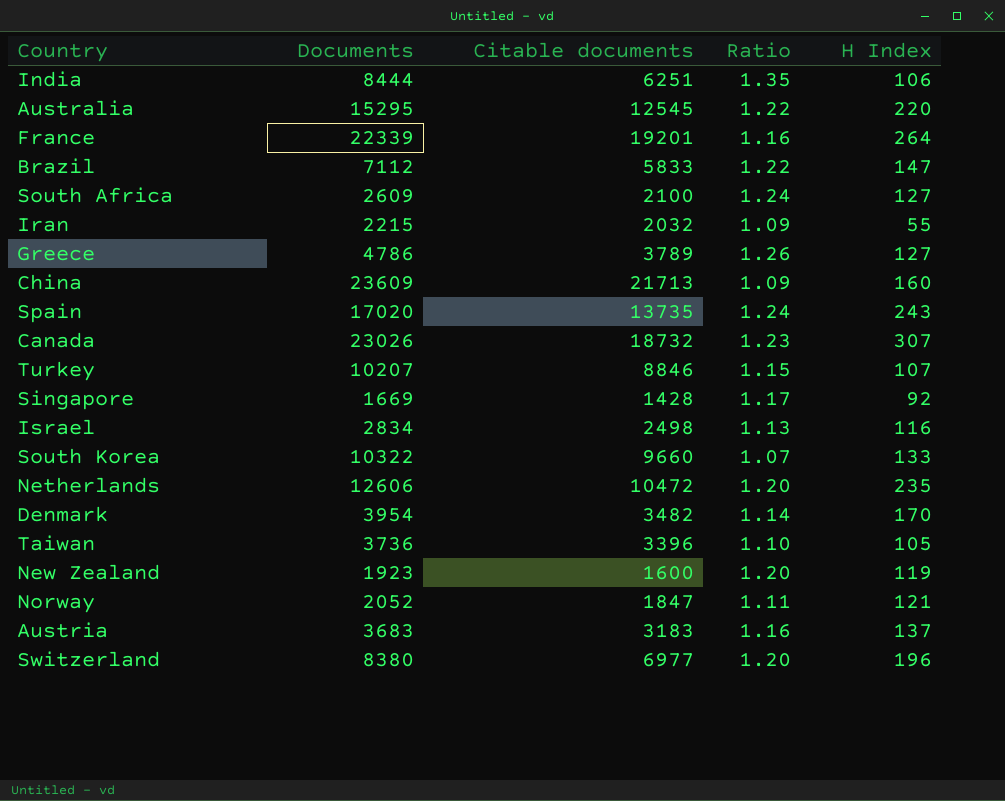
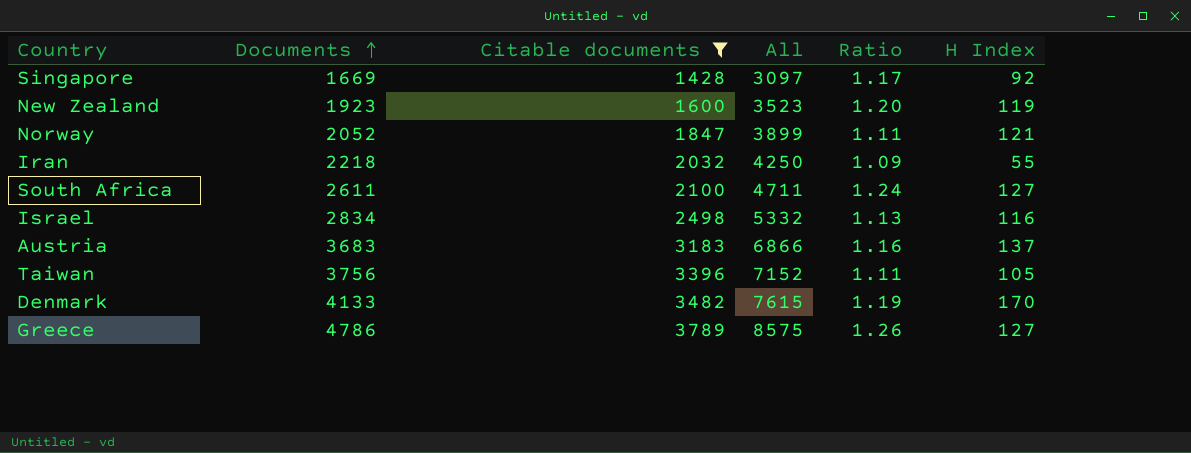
filter: none -> Citable documents <= 3789
row order: none -> Documents ascending
column All | formula: none -> [Documents] + [Citable documents]
Iran | Documents: 2215 -> 2218
South Africa | Documents: 2609 -> 2611
Taiwan | Documents: 3736 -> 3756
Taiwan | Ratio: 1.10 -> 1.11
Denmark | Documents: 3954 -> 4133
Denmark | Ratio: 1.14 -> 1.19

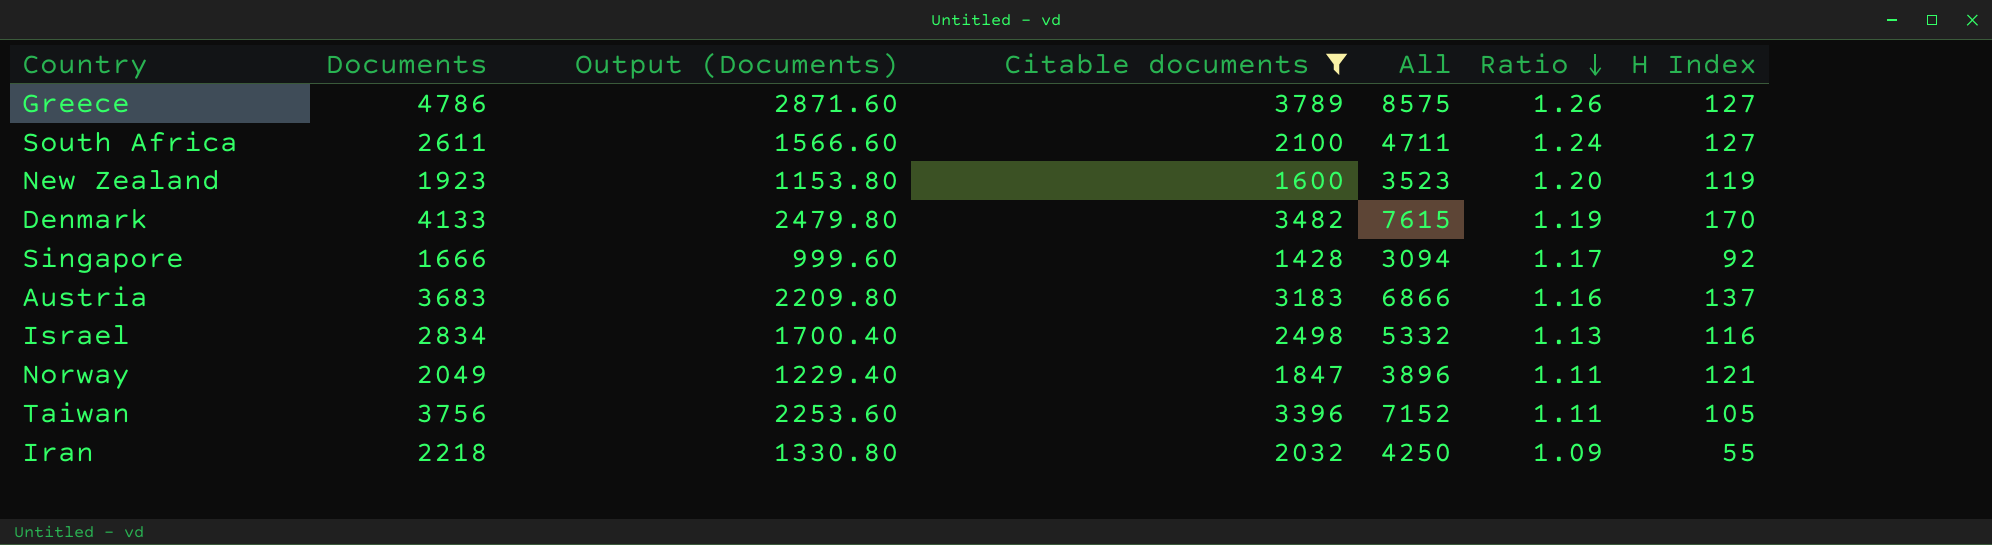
row order: Documents ascending -> Ratio descending
column Output (Documents) | formula: none -> [Documents] * 0.6
Singapore | Documents: 1669 -> 1666
Singapore | All: 3097 -> 3094
Norway | Documents: 2052 -> 2049
Norway | All: 3899 -> 3896

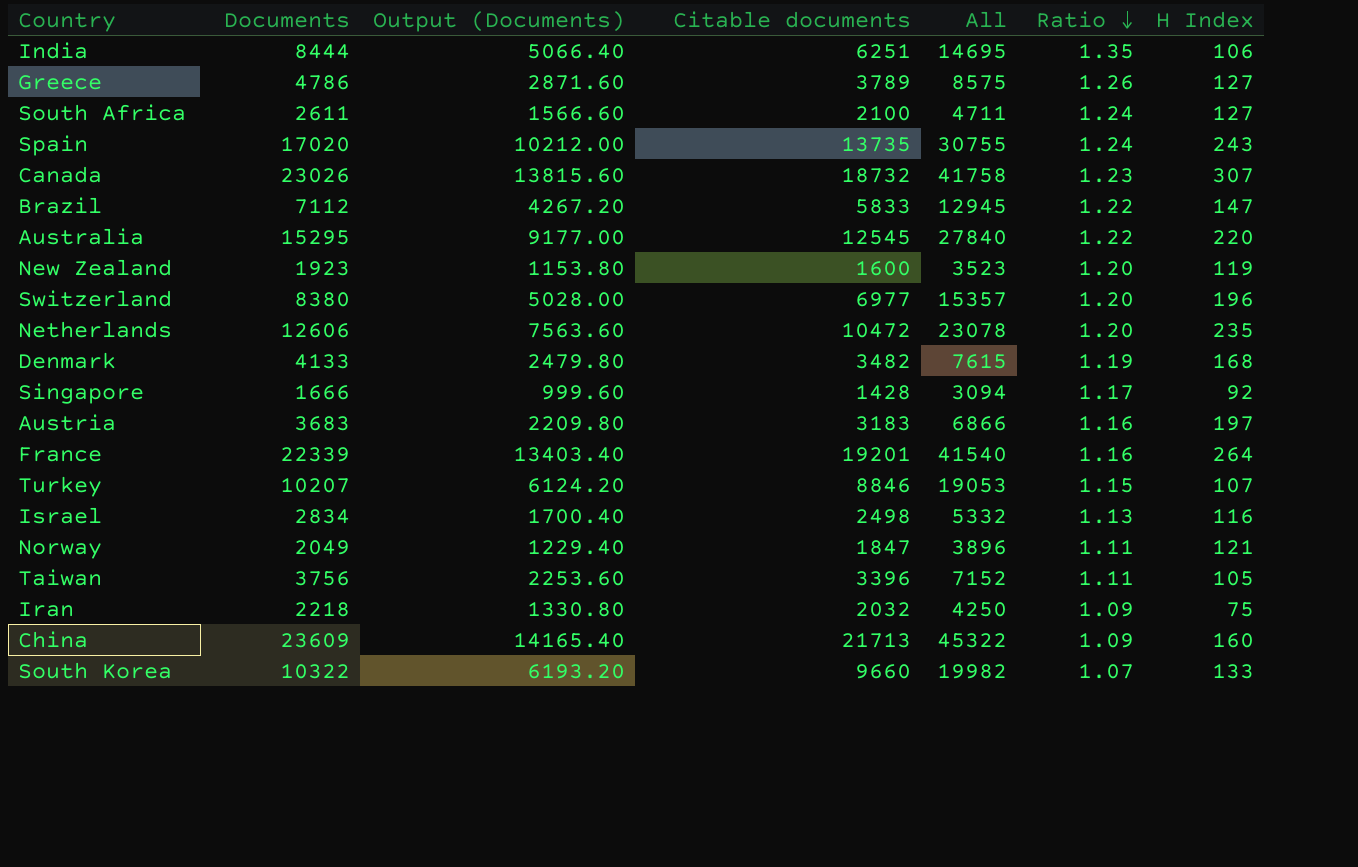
filter: Citable documents <= 3789 -> none
Denmark | H Index: 170 -> 168
Austria | H Index: 137 -> 197
Iran | H Index: 55 -> 75

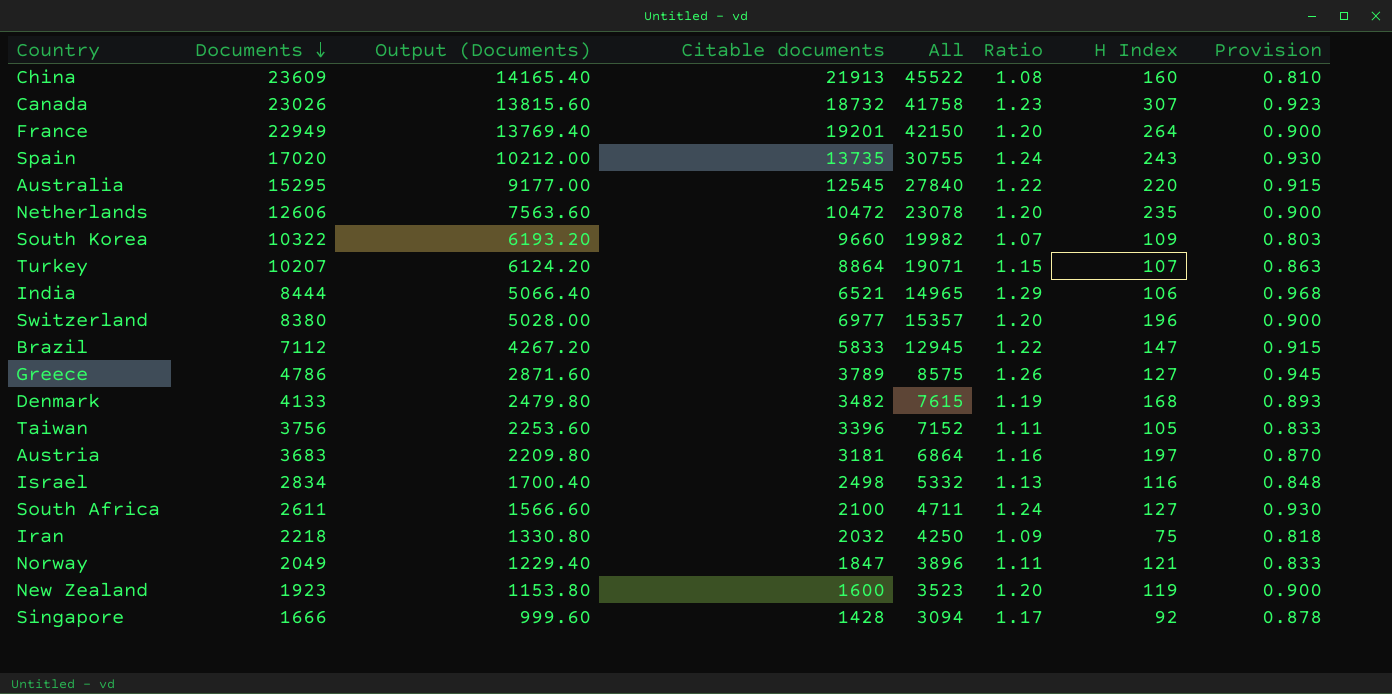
row order: Ratio descending -> Documents descending
column Provision | formula: none -> [Ratio] * 0.75
China | Citable documents: 21713 -> 21913
China | All: 45322 -> 45522
China | Ratio: 1.09 -> 1.08
France | Documents: 22339 -> 22949
France | Output (Documents): 13403.40 -> 13769.40
France | All: 41540 -> 42150
France | Ratio: 1.16 -> 1.20
South Korea | H Index: 133 -> 109
Turkey | Citable documents: 8846 -> 8864
Turkey | All: 19053 -> 19071
India | Citable documents: 6251 -> 6521
India | All: 14695 -> 14965
India | Ratio: 1.35 -> 1.29
Austria | Citable documents: 3183 -> 3181
Austria | All: 6866 -> 6864

